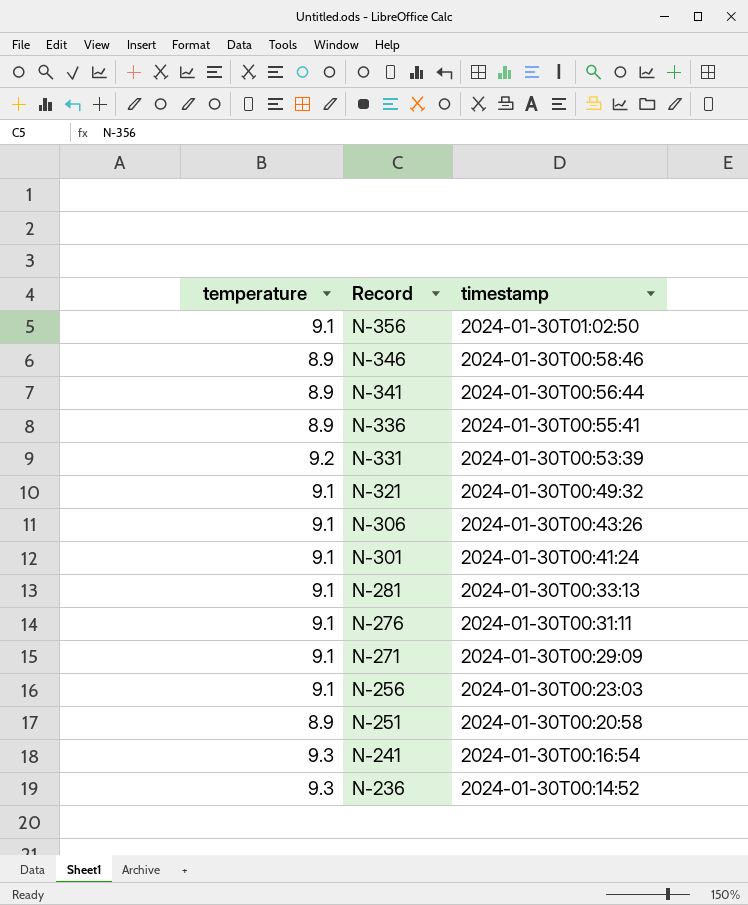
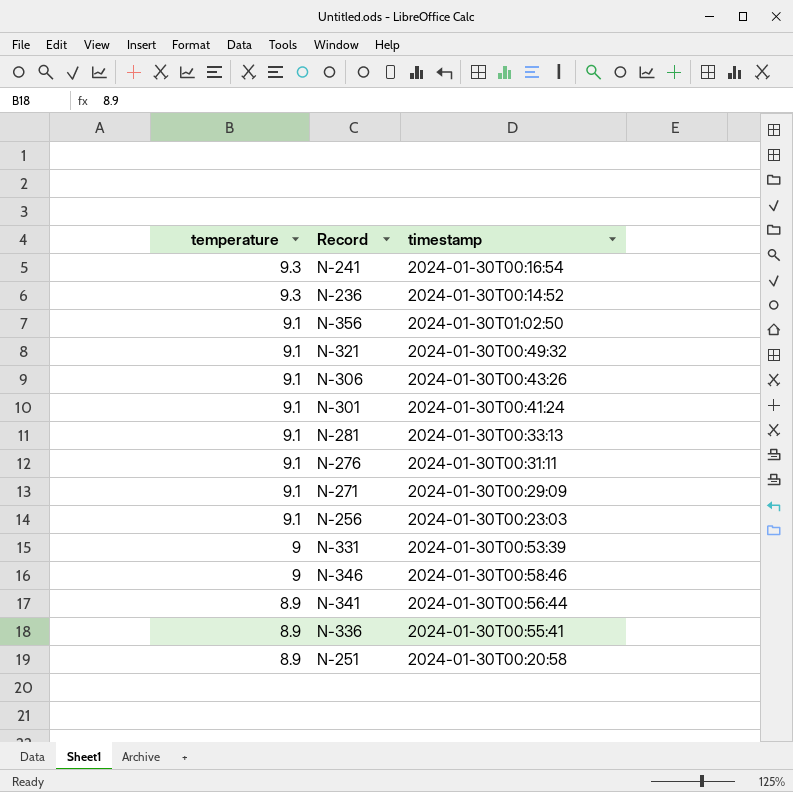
row order: Record descending -> temperature descending
N-331 | temperature: 9.2 -> 9
N-346 | temperature: 8.9 -> 9

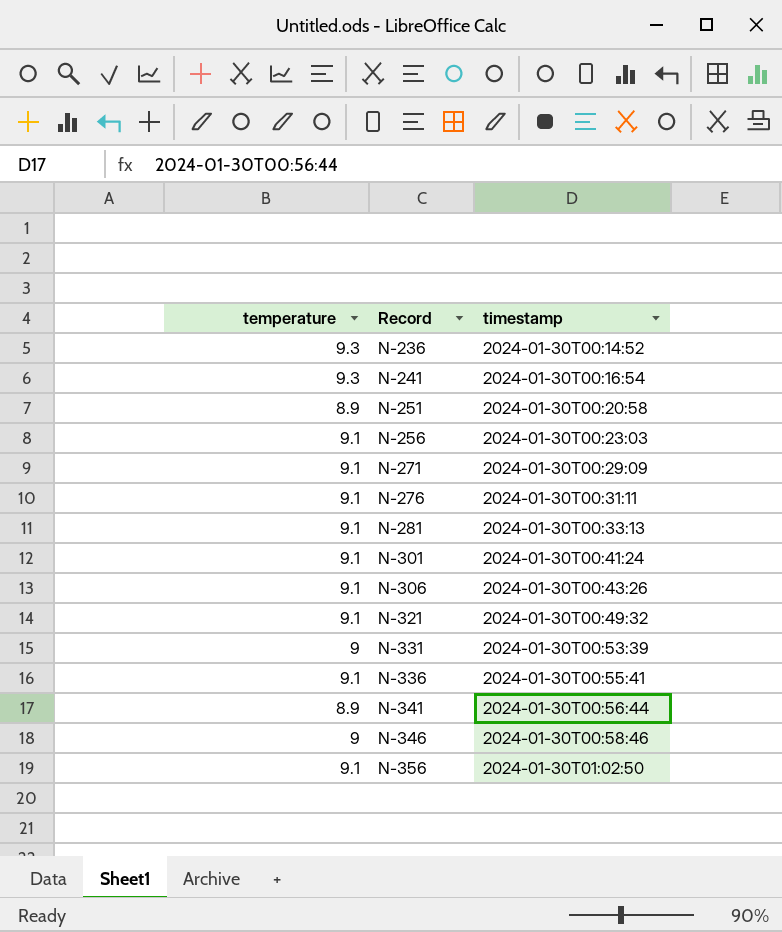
row order: temperature descending -> Record ascending
N-336 | temperature: 8.9 -> 9.1

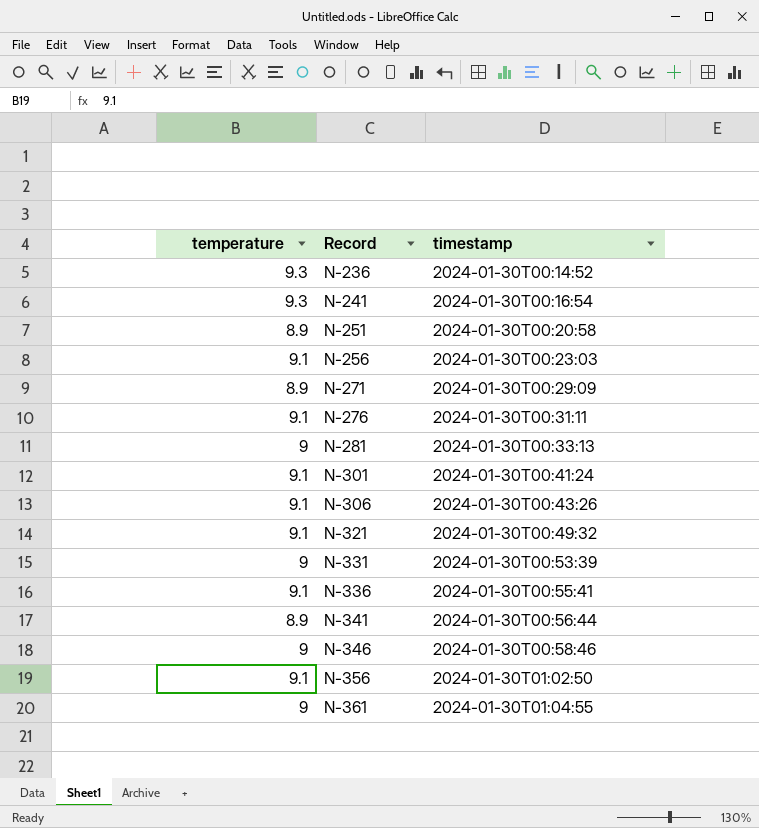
N-271 | temperature: 9.1 -> 8.9
N-281 | temperature: 9.1 -> 9
row N-361: none -> 9 | 2024-01-30T01:04:55

